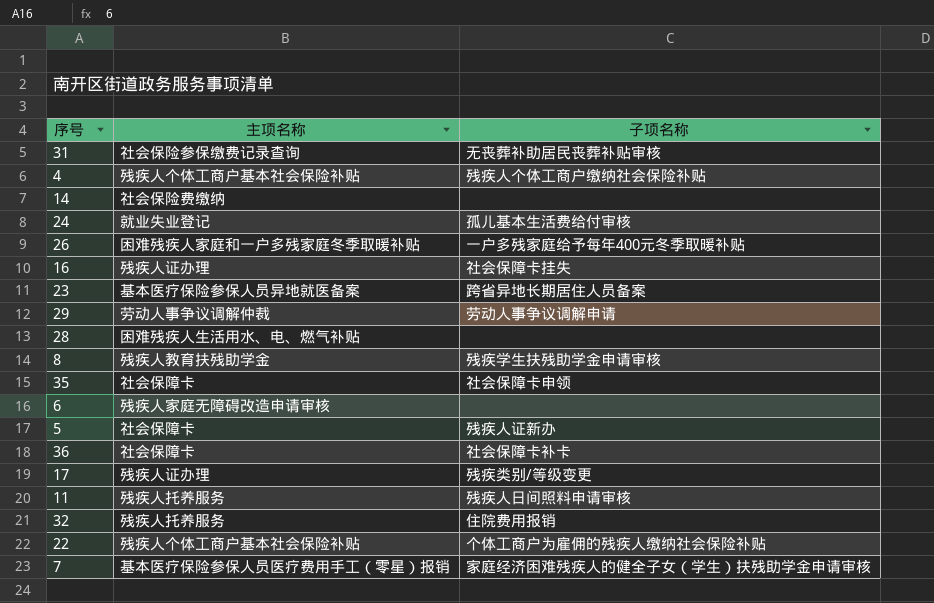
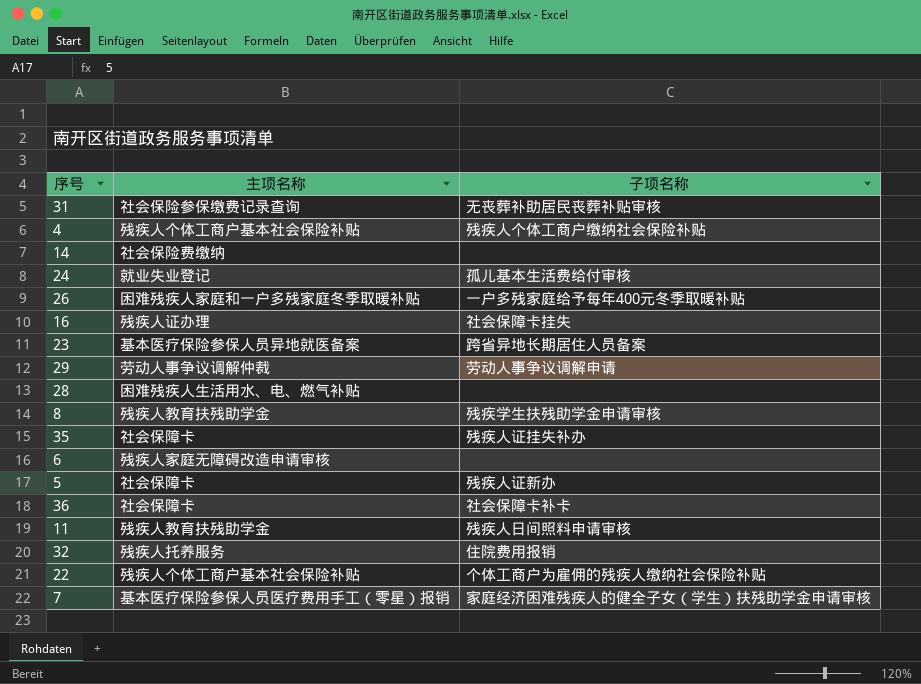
row 17: 残疾人证办理 | 残疾类别/等级变更 -> none
35 | 子项名称: 社会保障卡申领 -> 残疾人证挂失补办
11 | 主项名称: 残疾人托养服务 -> 残疾人教育扶残助学金

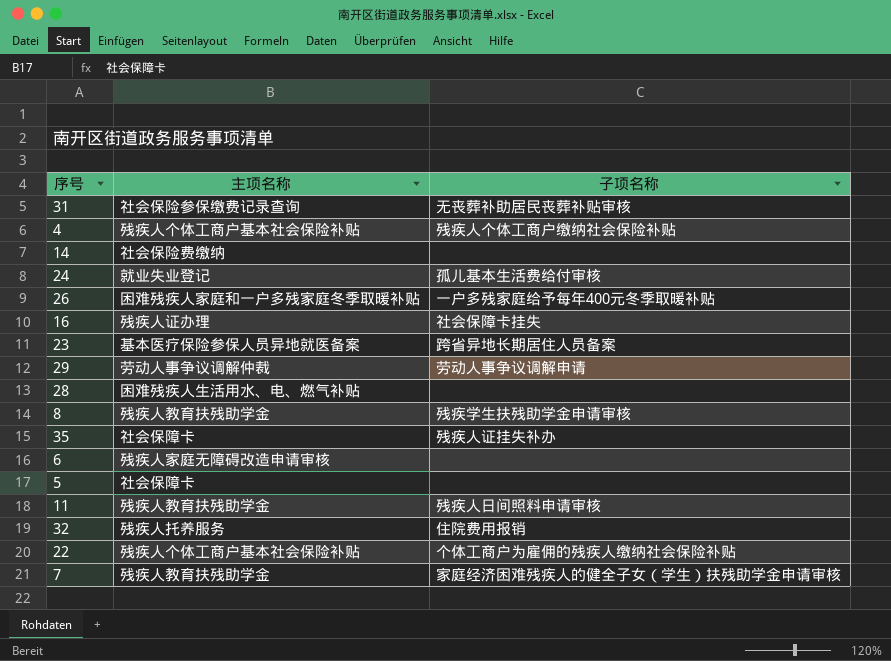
row 36: 社会保障卡 | 社会保障卡补卡 -> none
5 | 子项名称: 残疾人证新办 -> none
7 | 主项名称: 基本医疗保险参保人员医疗费用手工（零星）报销 -> 残疾人教育扶残助学金

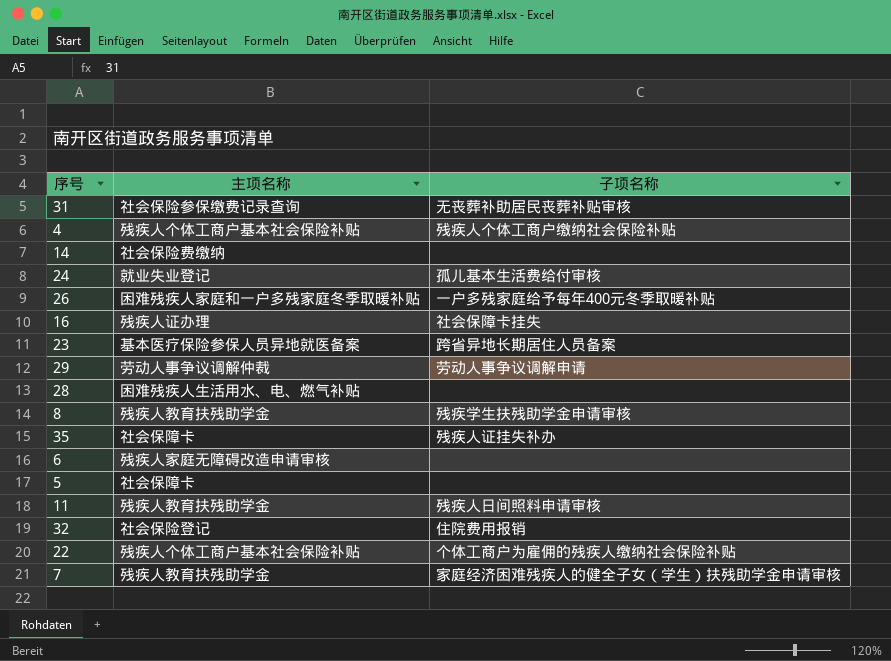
32 | 主项名称: 残疾人托养服务 -> 社会保险登记

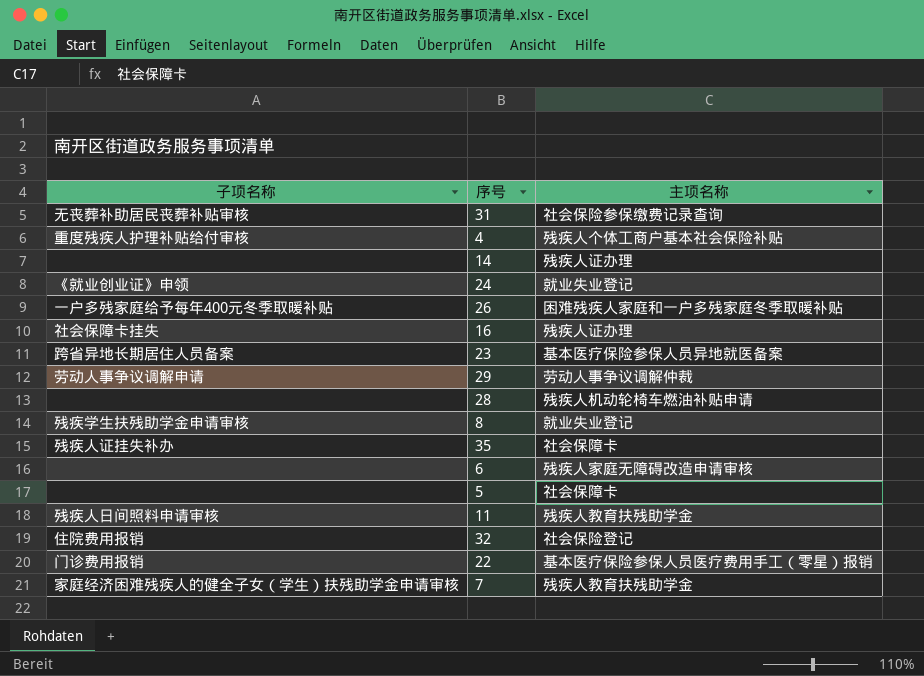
column 子项名称 | position: 3 -> 1
4 | 子项名称: 残疾人个体工商户缴纳社会保险补贴 -> 重度残疾人护理补贴给付审核
14 | 主项名称: 社会保险费缴纳 -> 残疾人证办理
24 | 子项名称: 孤儿基本生活费给付审核 -> 《就业创业证》申领
28 | 主项名称: 困难残疾人生活用水、电、燃气补贴 -> 残疾人机动轮椅车燃油补贴申请
8 | 主项名称: 残疾人教育扶残助学金 -> 就业失业登记
22 | 子项名称: 个体工商户为雇佣的残疾人缴纳社会保险补贴 -> 门诊费用报销
22 | 主项名称: 残疾人个体工商户基本社会保险补贴 -> 基本医疗保险参保人员医疗费用手工（零星）报销

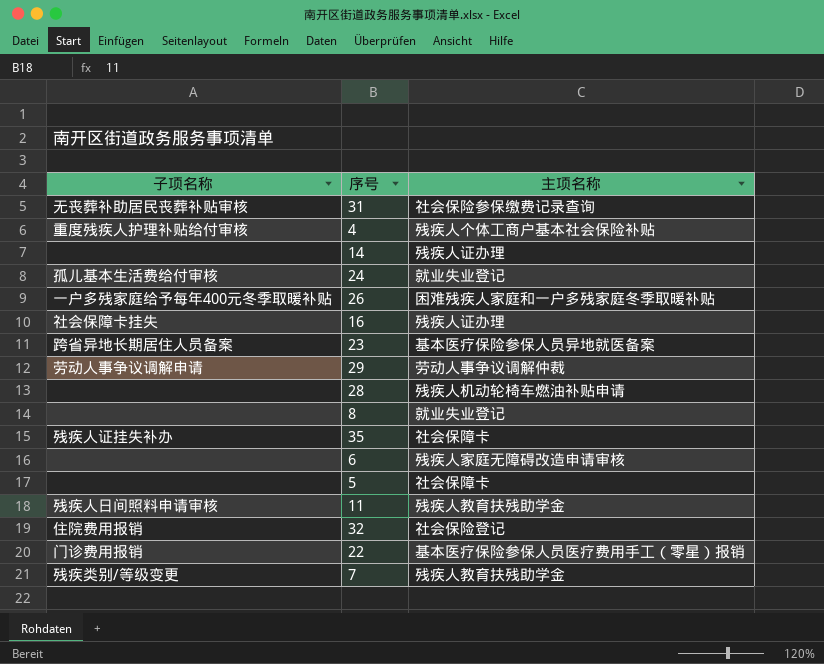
24 | 子项名称: 《就业创业证》申领 -> 孤儿基本生活费给付审核
8 | 子项名称: 残疾学生扶残助学金申请审核 -> none
7 | 子项名称: 家庭经济困难残疾人的健全子女（学生）扶残助学金申请审核 -> 残疾类别/等级变更

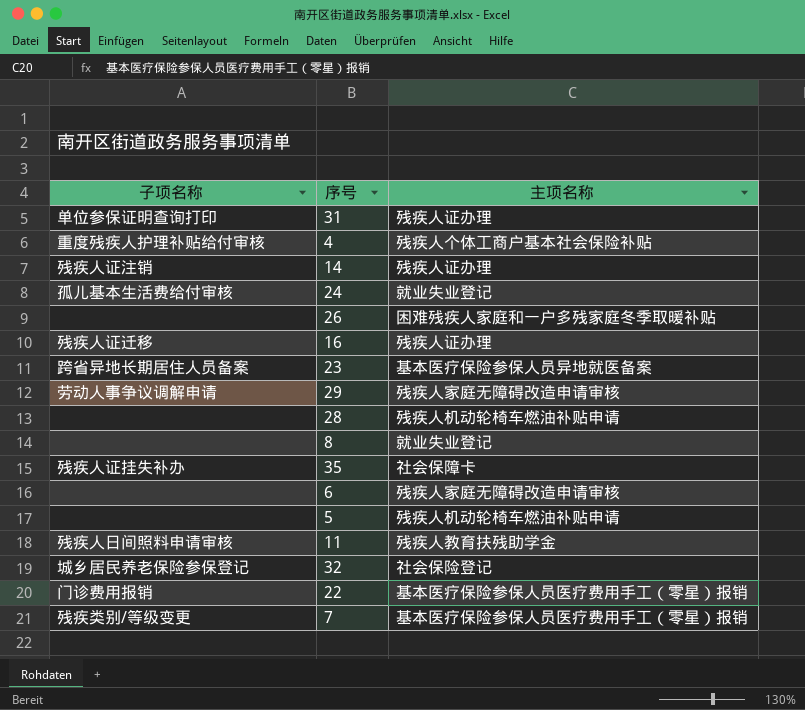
31 | 子项名称: 无丧葬补助居民丧葬补贴审核 -> 单位参保证明查询打印
31 | 主项名称: 社会保险参保缴费记录查询 -> 残疾人证办理
14 | 子项名称: none -> 残疾人证注销
26 | 子项名称: 一户多残家庭给予每年400元冬季取暖补贴 -> none
16 | 子项名称: 社会保障卡挂失 -> 残疾人证迁移
29 | 主项名称: 劳动人事争议调解仲裁 -> 残疾人家庭无障碍改造申请审核
5 | 主项名称: 社会保障卡 -> 残疾人机动轮椅车燃油补贴申请
32 | 子项名称: 住院费用报销 -> 城乡居民养老保险参保登记
7 | 主项名称: 残疾人教育扶残助学金 -> 基本医疗保险参保人员医疗费用手工（零星）报销

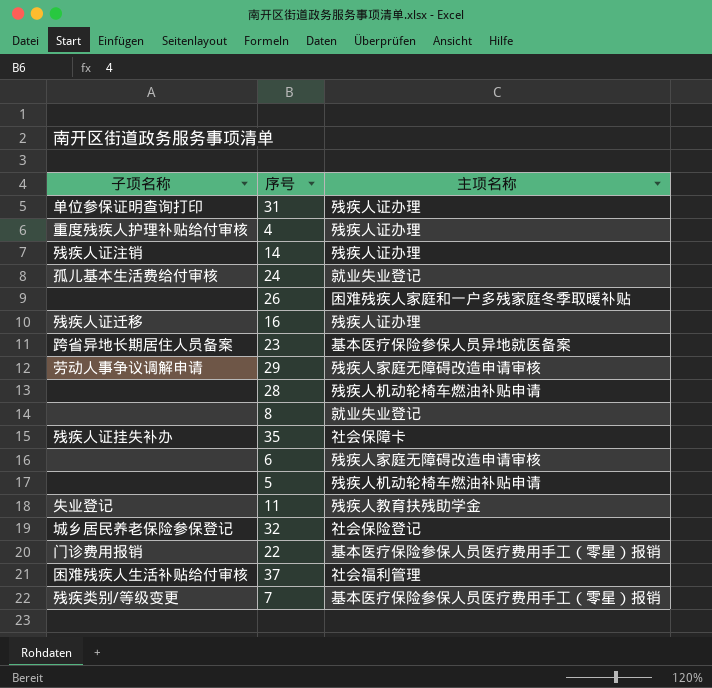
4 | 主项名称: 残疾人个体工商户基本社会保险补贴 -> 残疾人证办理
11 | 子项名称: 残疾人日间照料申请审核 -> 失业登记
row 37: none -> 困难残疾人生活补贴给付审核 | 社会福利管理

